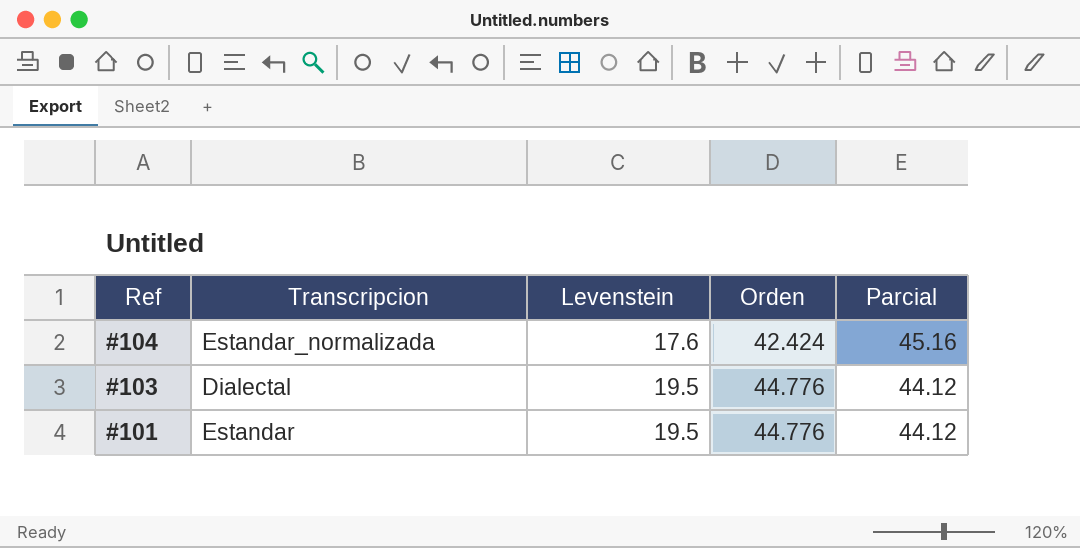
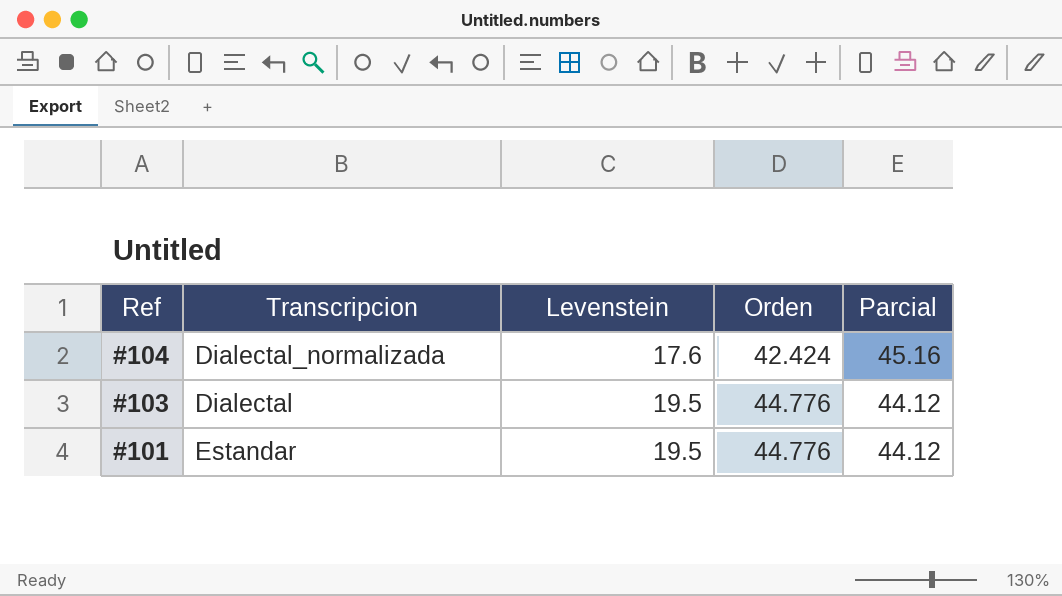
#104 | Transcripcion: Estandar_normalizada -> Dialectal_normalizada

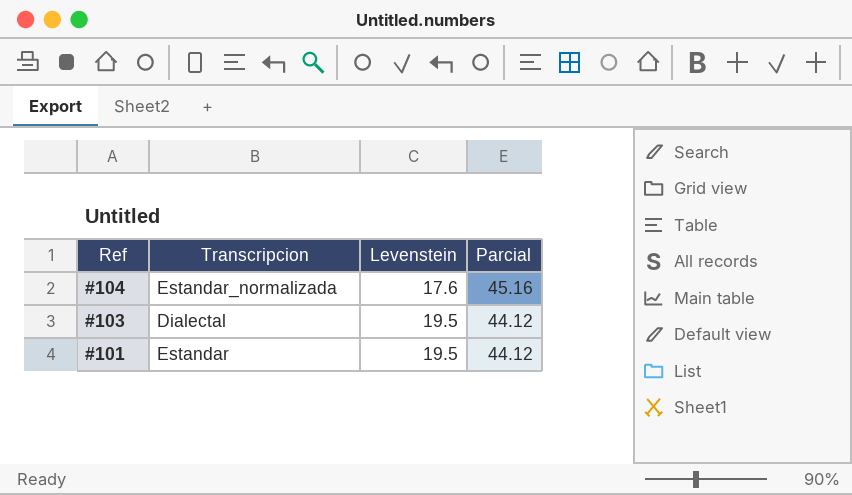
column Orden | position: 4 -> none
#104 | Transcripcion: Dialectal_normalizada -> Estandar_normalizada

